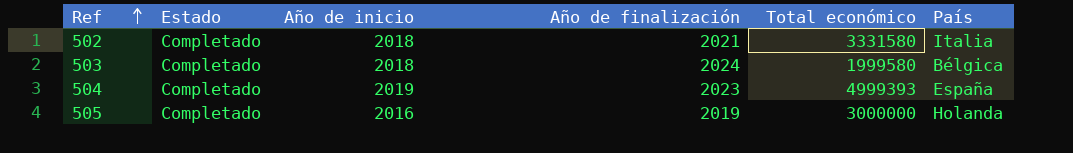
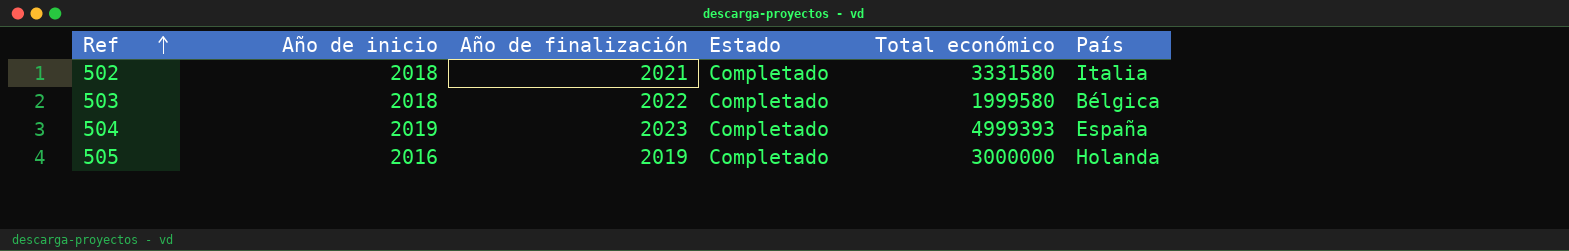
column Estado | position: 2 -> 4
503 | Año de finalización: 2024 -> 2022

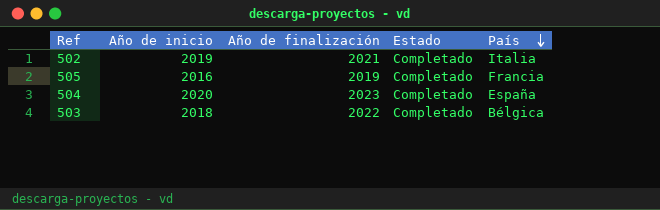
row order: Ref ascending -> País descending
column Total económico | position: 5 -> none
502 | Año de inicio: 2018 -> 2019
505 | País: Holanda -> Francia
504 | Año de inicio: 2019 -> 2020

